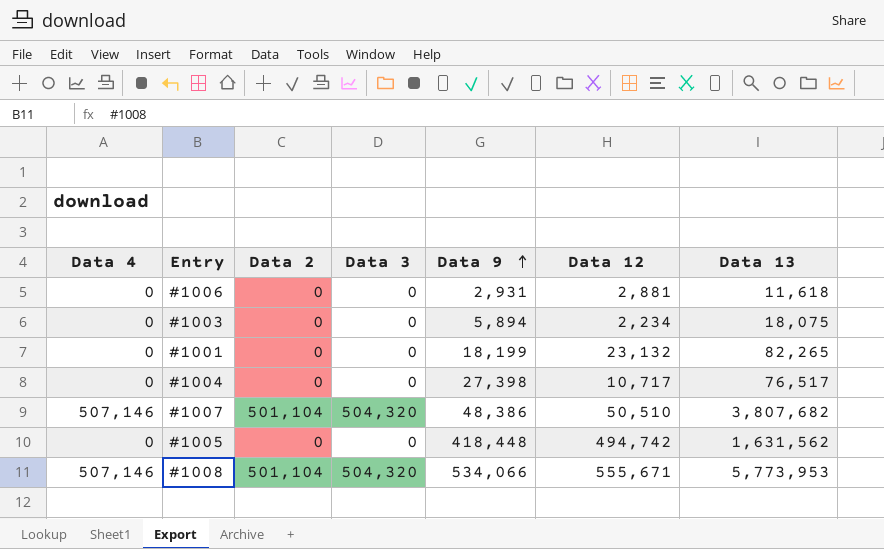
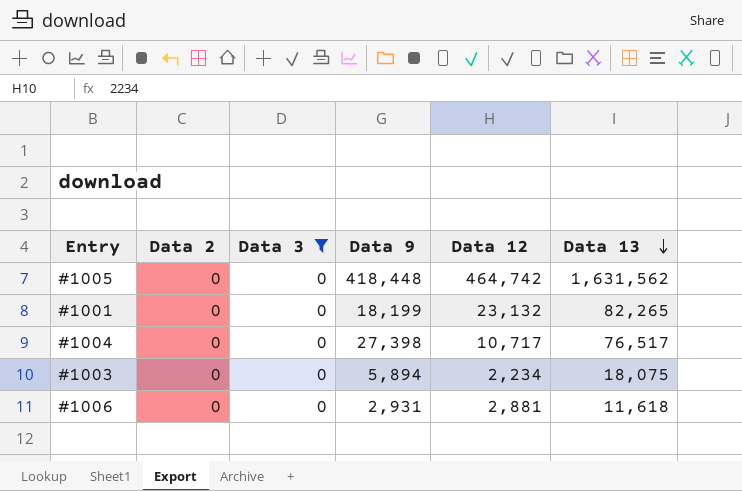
filter: none -> Data 3 = 0
row order: Data 9 ascending -> Data 13 descending
column Data 4 | position: 1 -> none
#1005 | Data 12: 494,742 -> 464,742

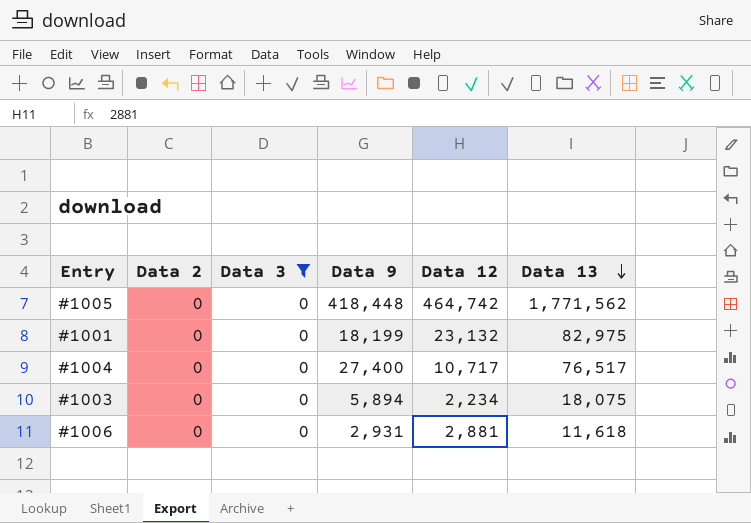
#1005 | Data 13: 1,631,562 -> 1,771,562
#1001 | Data 13: 82,265 -> 82,975
#1004 | Data 9: 27,398 -> 27,400

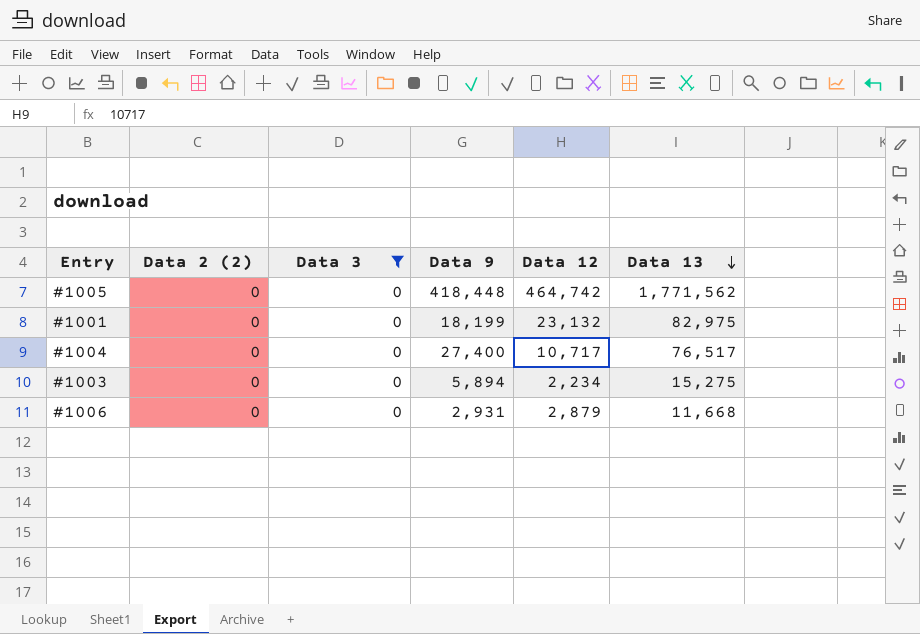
column name: Data 2 -> Data 2 (2)
#1003 | Data 13: 18,075 -> 15,275
#1006 | Data 12: 2,881 -> 2,879
#1006 | Data 13: 11,618 -> 11,668

